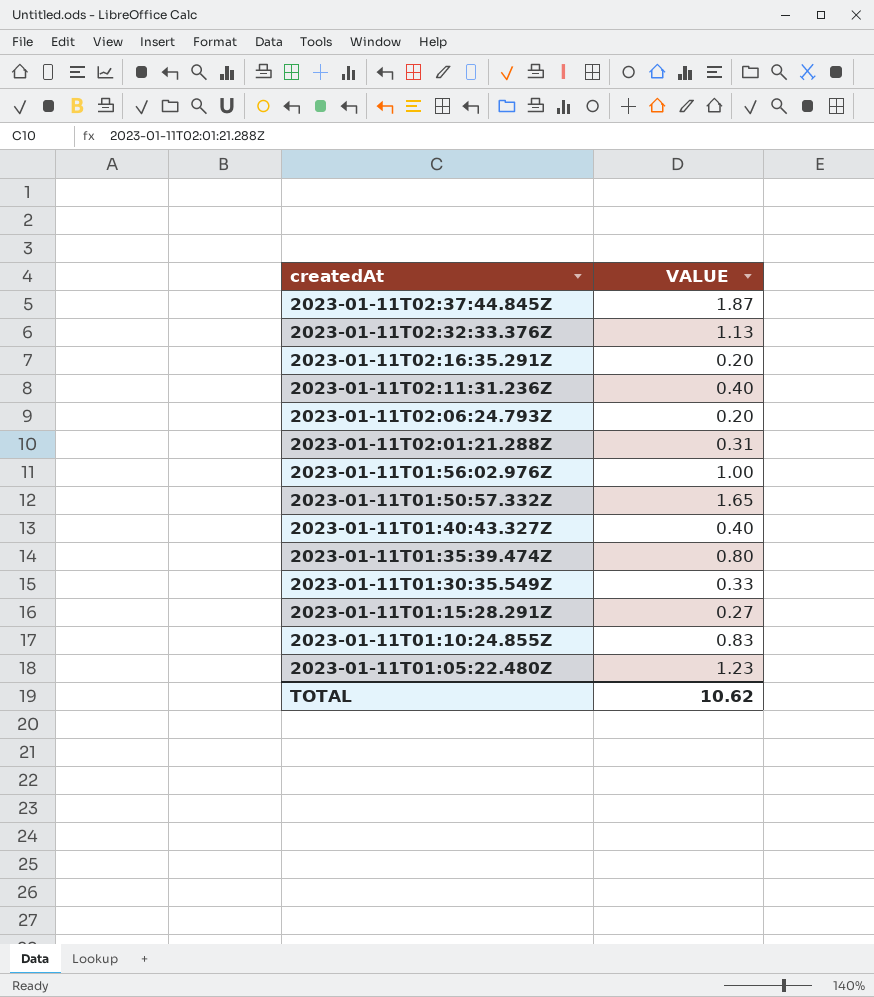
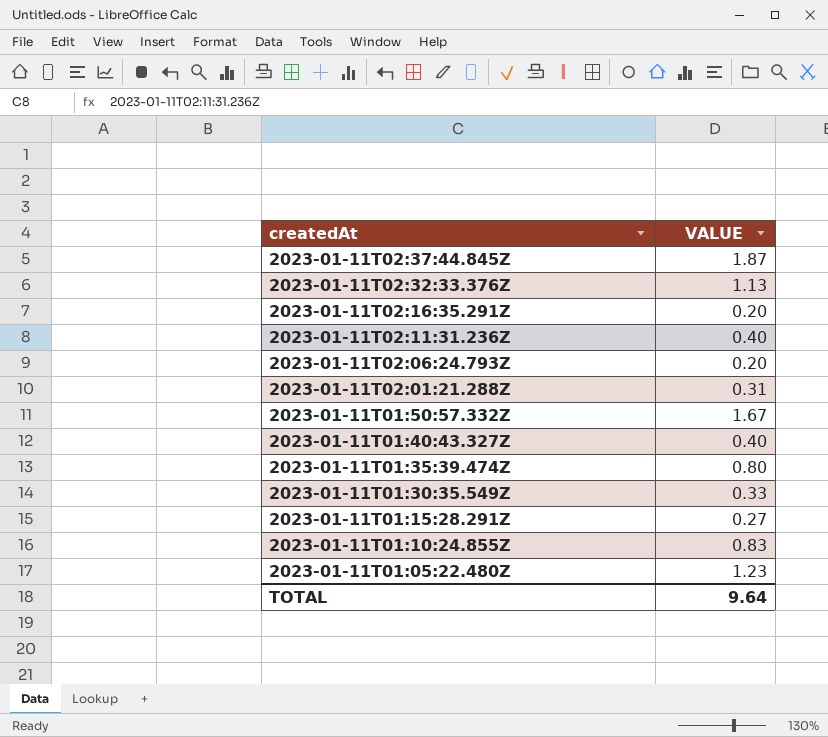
row 2023-01-11T01:56:02.976Z: 1.00 -> none
2023-01-11T01:50:57.332Z | VALUE: 1.65 -> 1.67
TOTAL | VALUE: 10.62 -> 9.64

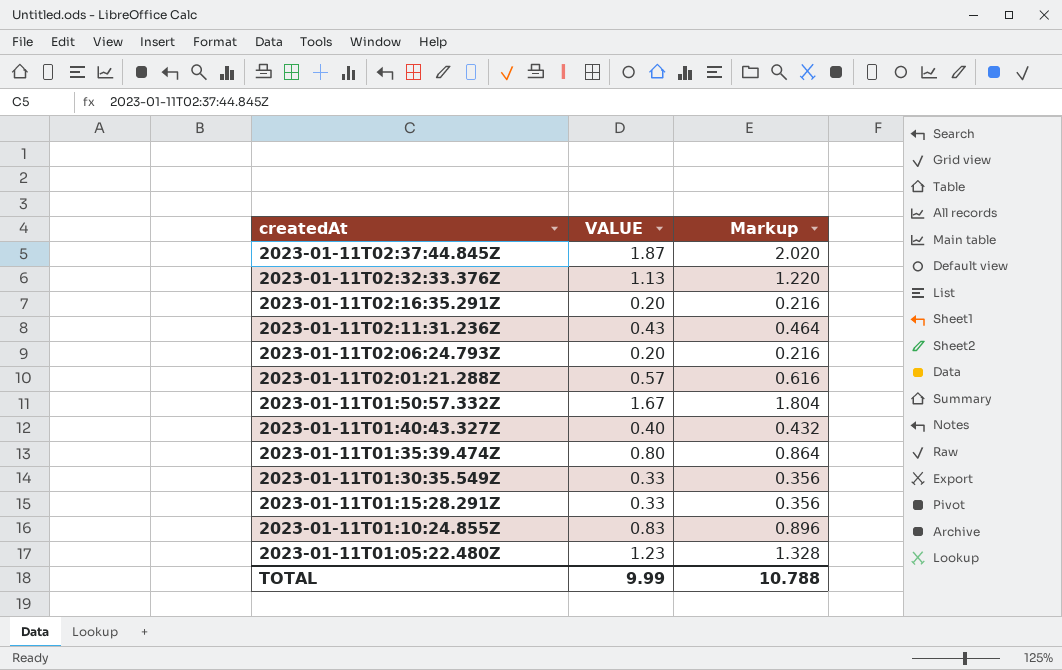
column Markup | formula: none -> [VALUE] * 1.08
2023-01-11T02:11:31.236Z | VALUE: 0.40 -> 0.43
2023-01-11T02:01:21.288Z | VALUE: 0.31 -> 0.57
2023-01-11T01:15:28.291Z | VALUE: 0.27 -> 0.33
TOTAL | VALUE: 9.64 -> 9.99

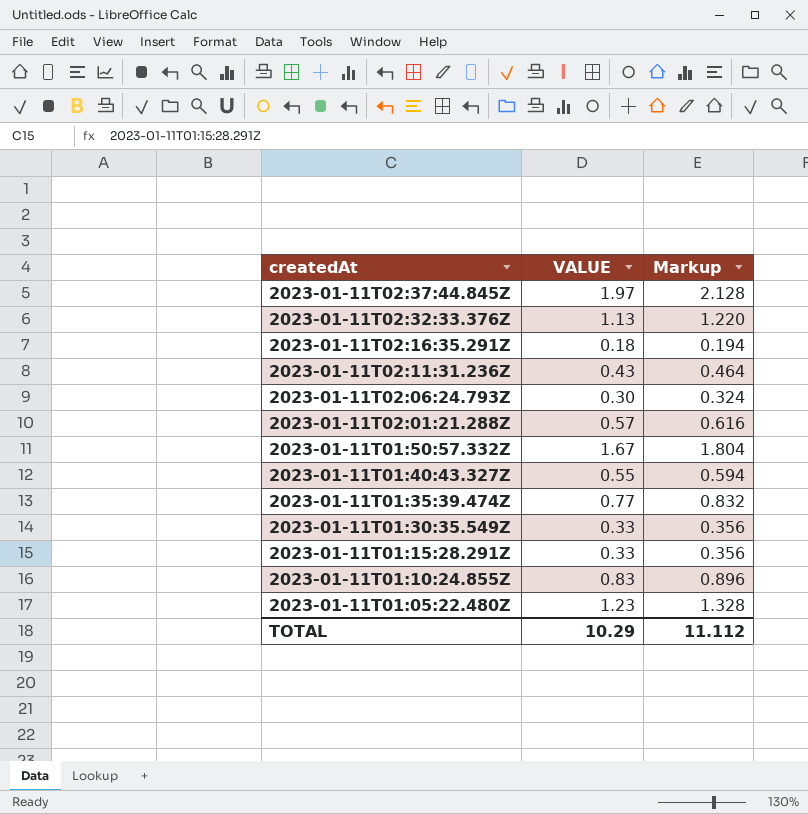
2023-01-11T02:37:44.845Z | VALUE: 1.87 -> 1.97
2023-01-11T02:37:44.845Z | Markup: 2.020 -> 2.128
2023-01-11T02:16:35.291Z | VALUE: 0.20 -> 0.18
2023-01-11T02:16:35.291Z | Markup: 0.216 -> 0.194
2023-01-11T02:06:24.793Z | VALUE: 0.20 -> 0.30
2023-01-11T02:06:24.793Z | Markup: 0.216 -> 0.324
2023-01-11T01:40:43.327Z | VALUE: 0.40 -> 0.55
2023-01-11T01:40:43.327Z | Markup: 0.432 -> 0.594
2023-01-11T01:35:39.474Z | VALUE: 0.80 -> 0.77
2023-01-11T01:35:39.474Z | Markup: 0.864 -> 0.832
TOTAL | VALUE: 9.99 -> 10.29
TOTAL | Markup: 10.788 -> 11.112

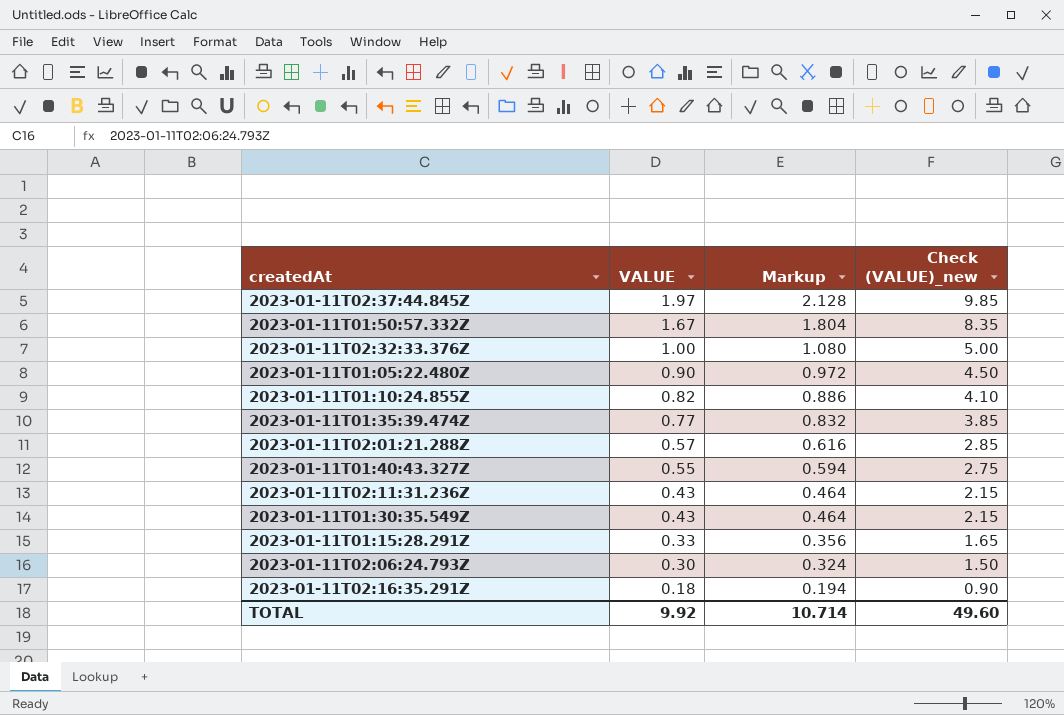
row order: createdAt descending -> VALUE descending
column Check (VALUE)_new | formula: none -> [VALUE] * 5
2023-01-11T02:32:33.376Z | VALUE: 1.13 -> 1.00
2023-01-11T02:32:33.376Z | Markup: 1.220 -> 1.080
2023-01-11T01:05:22.480Z | VALUE: 1.23 -> 0.90
2023-01-11T01:05:22.480Z | Markup: 1.328 -> 0.972
2023-01-11T01:10:24.855Z | VALUE: 0.83 -> 0.82
2023-01-11T01:10:24.855Z | Markup: 0.896 -> 0.886
2023-01-11T01:30:35.549Z | VALUE: 0.33 -> 0.43
2023-01-11T01:30:35.549Z | Markup: 0.356 -> 0.464
TOTAL | VALUE: 10.29 -> 9.92
TOTAL | Markup: 11.112 -> 10.714

